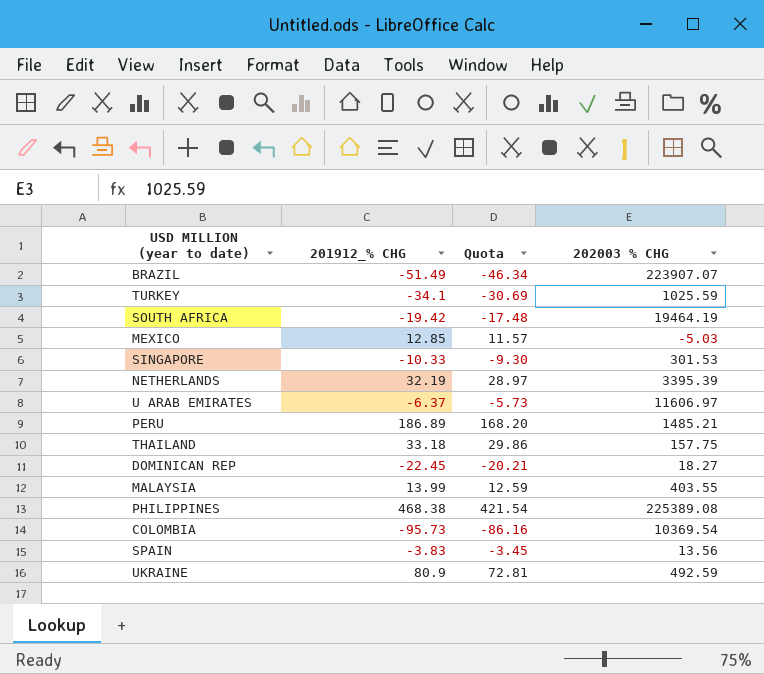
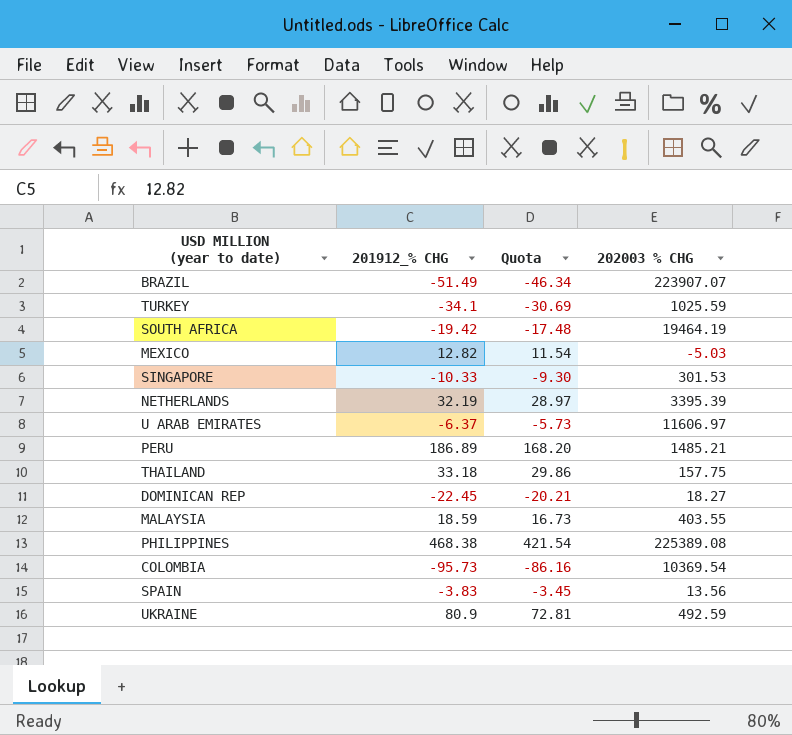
MEXICO | 201912_% CHG: 12.85 -> 12.82
MEXICO | Quota: 11.57 -> 11.54
MALAYSIA | 201912_% CHG: 13.99 -> 18.59
MALAYSIA | Quota: 12.59 -> 16.73

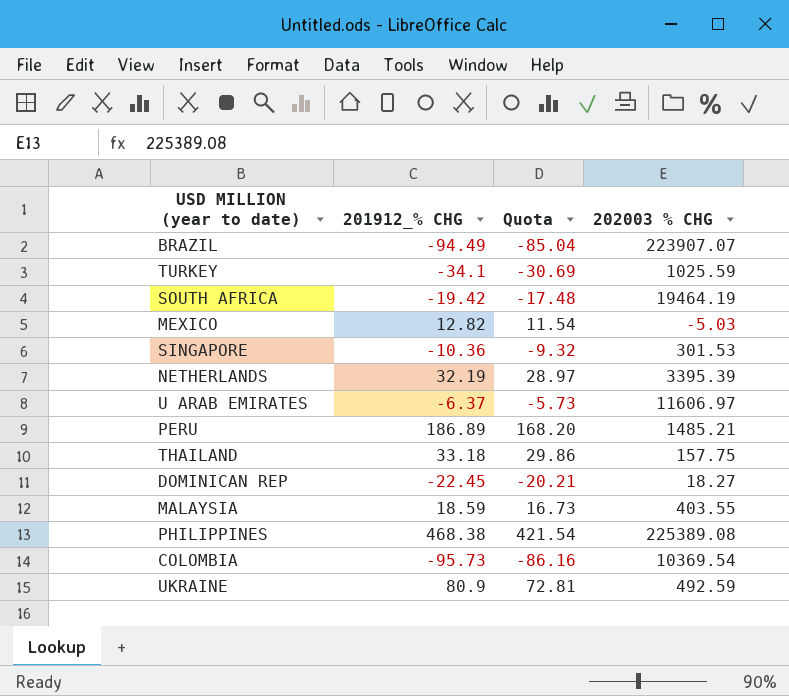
row SPAIN: -3.83 | -3.45 | 13.56 -> none
BRAZIL | 201912_% CHG: -51.49 -> -94.49
BRAZIL | Quota: -46.34 -> -85.04
SINGAPORE | 201912_% CHG: -10.33 -> -10.36
SINGAPORE | Quota: -9.30 -> -9.32

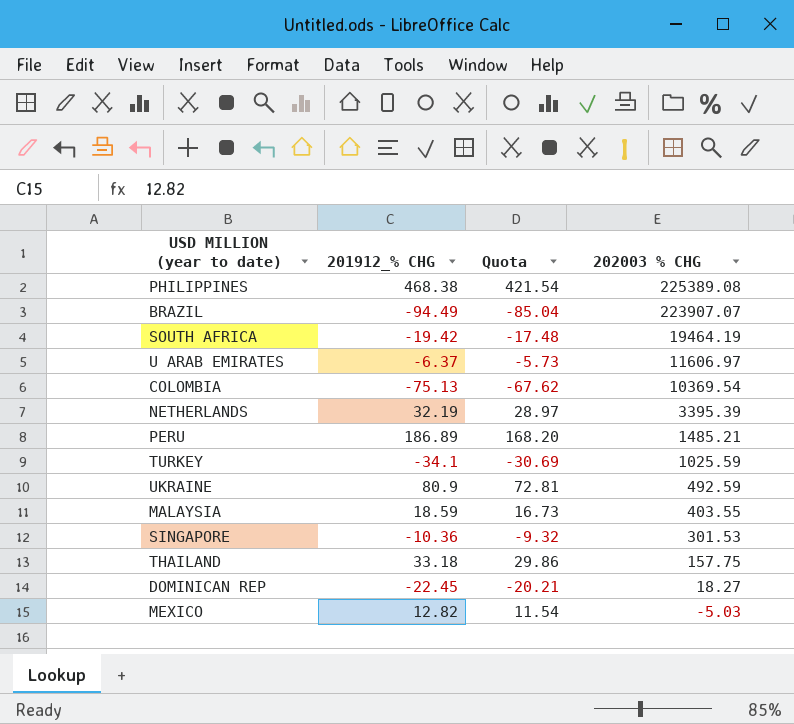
row order: none -> 202003 % CHG descending
COLOMBIA | 201912_% CHG: -95.73 -> -75.13
COLOMBIA | Quota: -86.16 -> -67.62

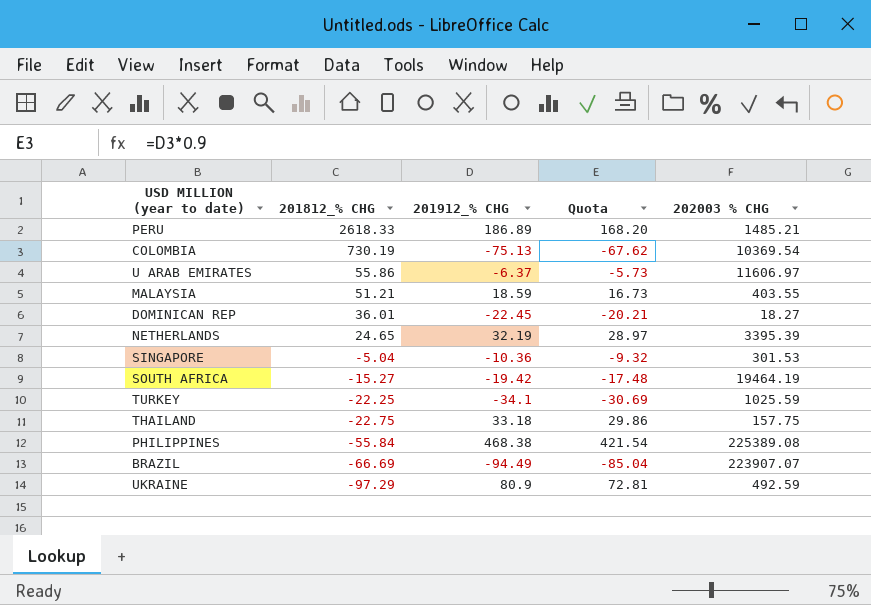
row order: 202003 % CHG descending -> 201812_% CHG descending
column 201812_% CHG | position: none -> 2
row MEXICO: 12.82 | 11.54 | -5.03 -> none

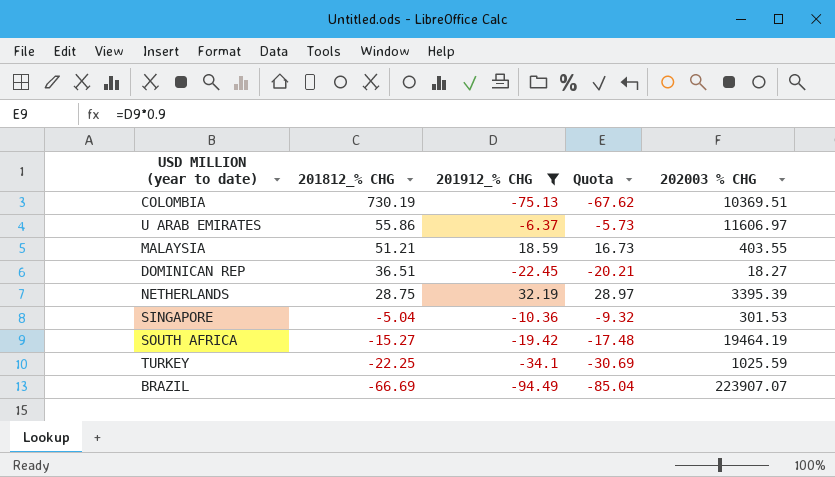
filter: none -> 201912_% CHG <= 32.19
COLOMBIA | 202003 % CHG: 10369.54 -> 10369.51
DOMINICAN REP | 201812_% CHG: 36.01 -> 36.51
NETHERLANDS | 201812_% CHG: 24.65 -> 28.75

